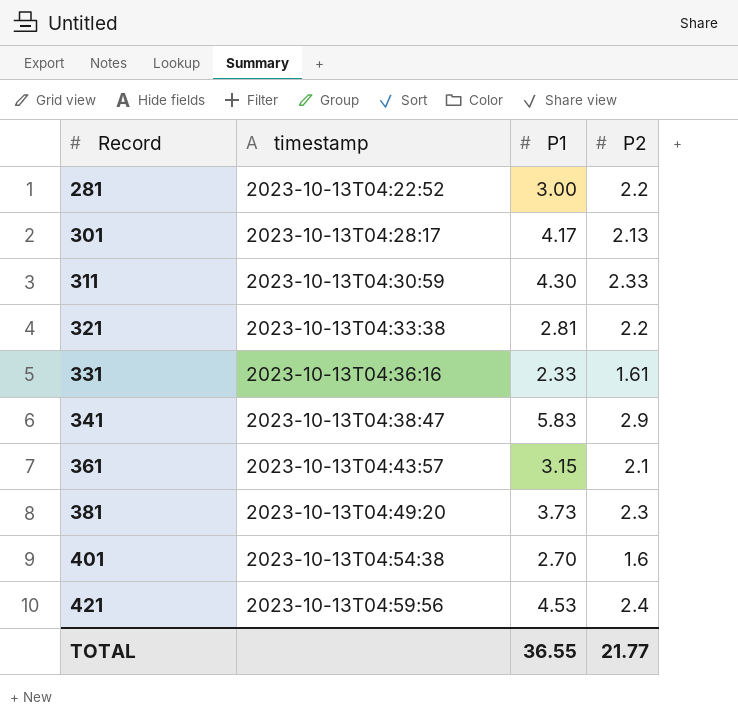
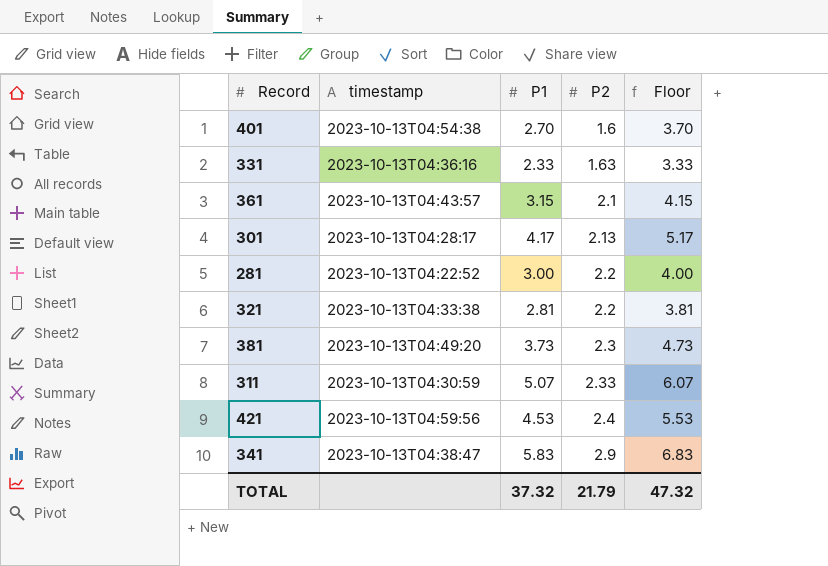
row order: Record ascending -> P2 ascending
column Floor | formula: none -> [P1] + 1
331 | P2: 1.61 -> 1.63
311 | P1: 4.30 -> 5.07
TOTAL | P1: 36.55 -> 37.32
TOTAL | P2: 21.77 -> 21.79

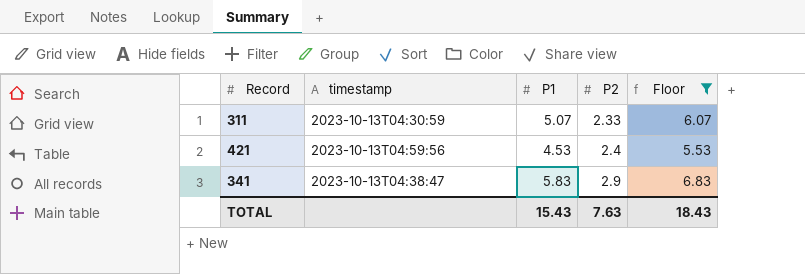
filter: none -> Floor >= 5.53
TOTAL | P1: 37.32 -> 15.43
TOTAL | P2: 21.79 -> 7.63
TOTAL | Floor: 47.32 -> 18.43

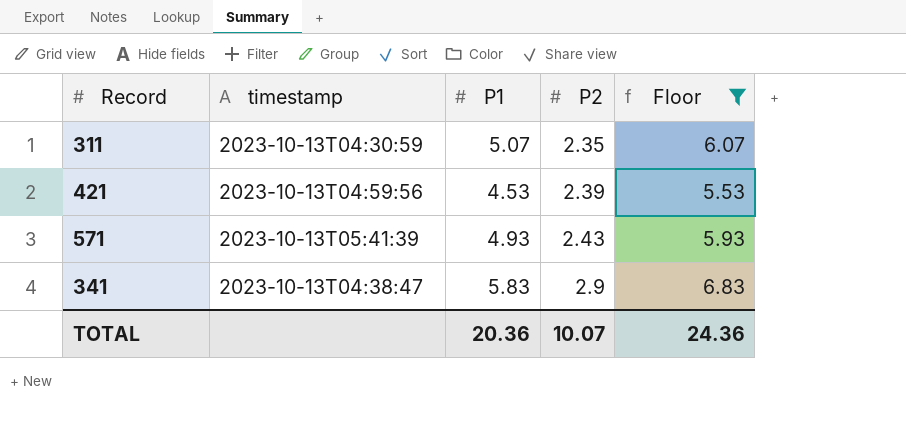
311 | P2: 2.33 -> 2.35
421 | P2: 2.4 -> 2.39
row 571: none -> 2023-10-13T05:41:39 | 4.93 | 2.43 | 5.93
TOTAL | P1: 15.43 -> 20.36
TOTAL | P2: 7.63 -> 10.07
TOTAL | Floor: 18.43 -> 24.36

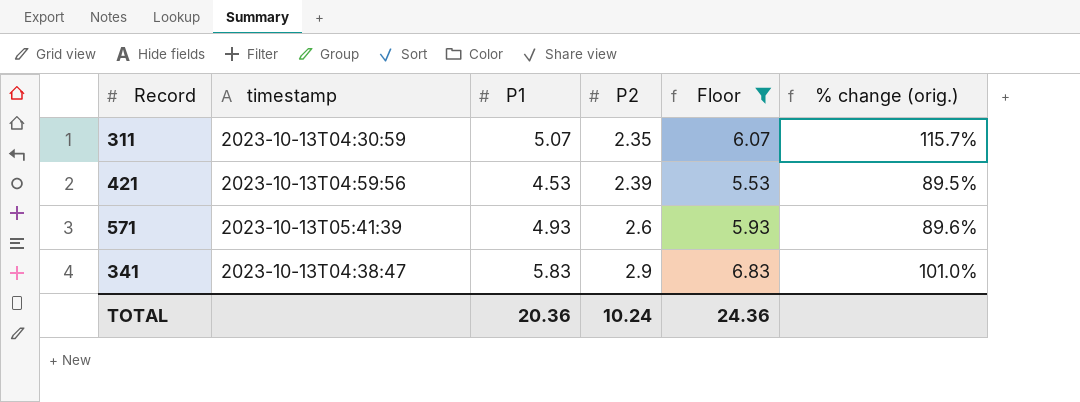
column % change (orig.) | formula: none -> ([P1] - [P2]) / [P2]
571 | P2: 2.43 -> 2.6
TOTAL | P2: 10.07 -> 10.24

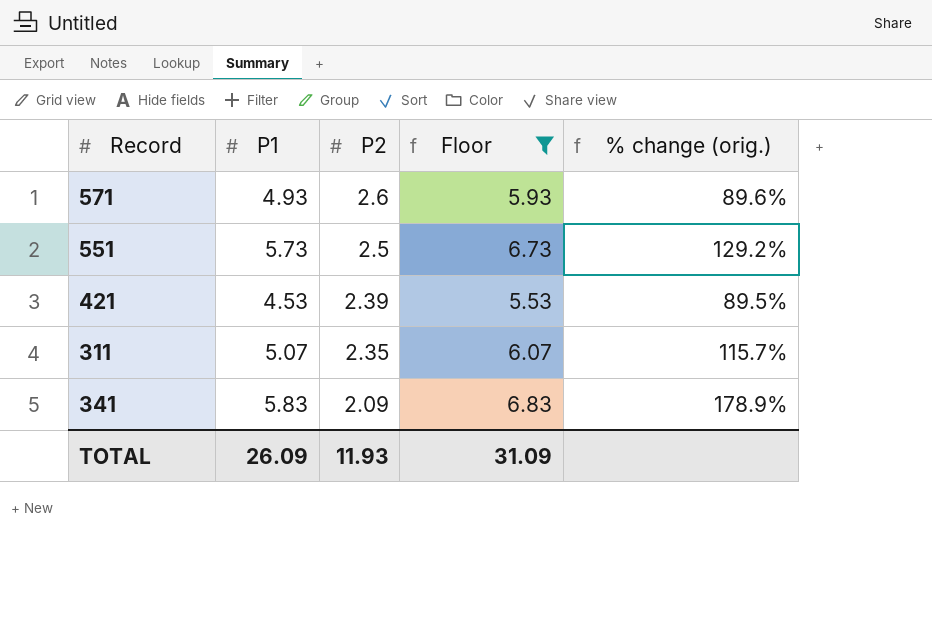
row order: P2 ascending -> P2 descending
column timestamp | position: 2 -> none
row 551: none -> 5.73 | 2.5 | 6.73 | 129.2%
341 | P2: 2.9 -> 2.09
341 | % change (orig.): 101.0% -> 178.9%
TOTAL | P1: 20.36 -> 26.09
TOTAL | P2: 10.24 -> 11.93
TOTAL | Floor: 24.36 -> 31.09

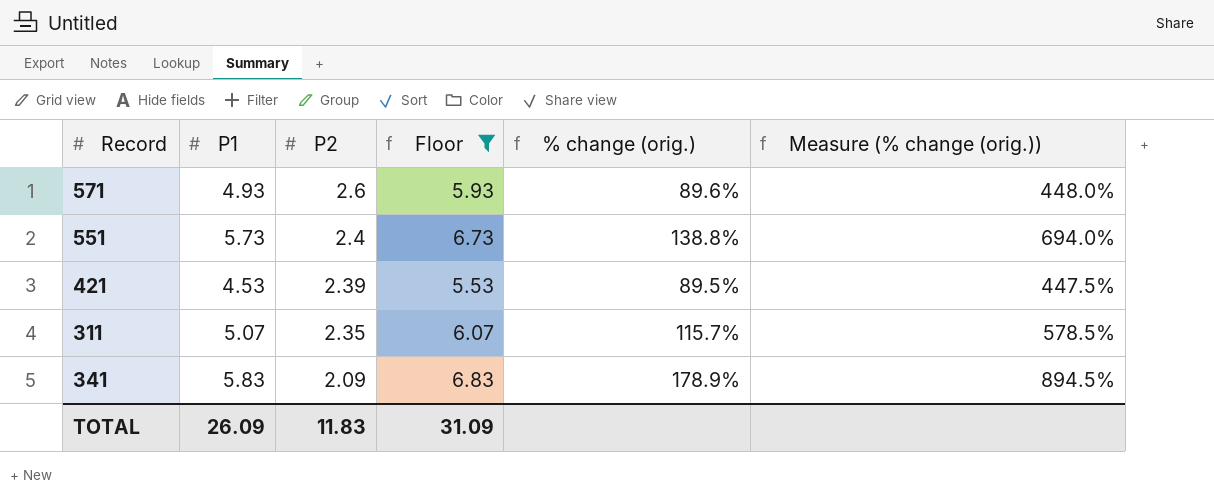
column Measure (% change (orig.)) | formula: none -> [% change (orig.)] * 5
551 | P2: 2.5 -> 2.4
551 | % change (orig.): 129.2% -> 138.8%
TOTAL | P2: 11.93 -> 11.83

